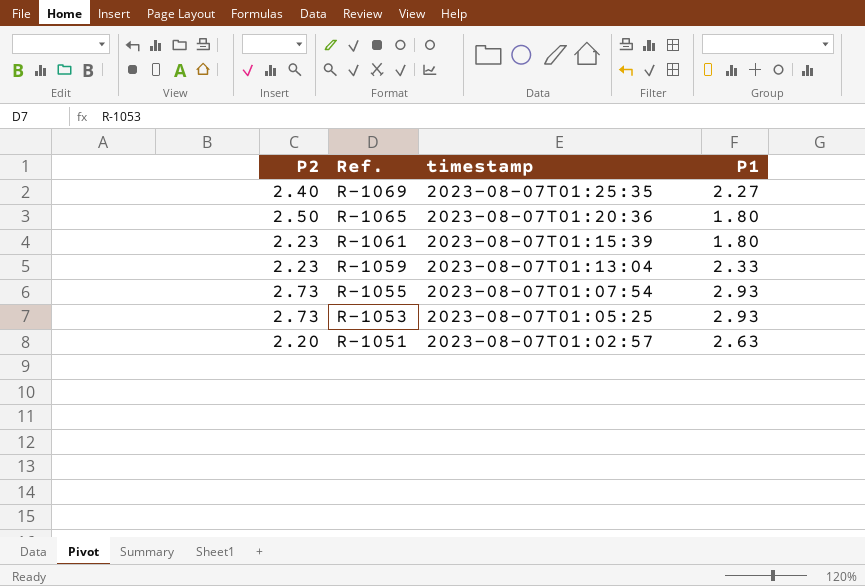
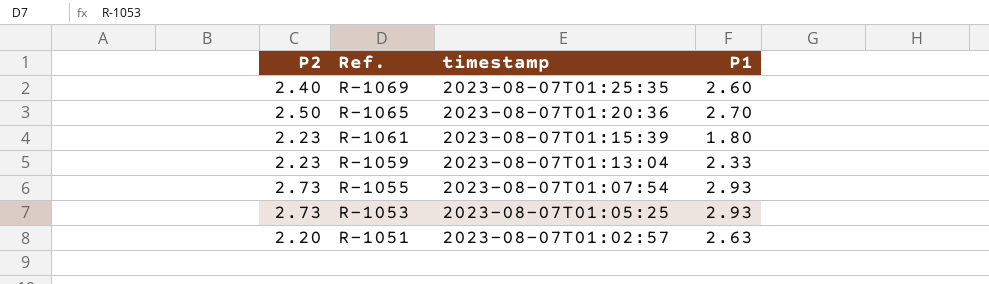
R-1069 | P1: 2.27 -> 2.60
R-1065 | P1: 1.80 -> 2.70

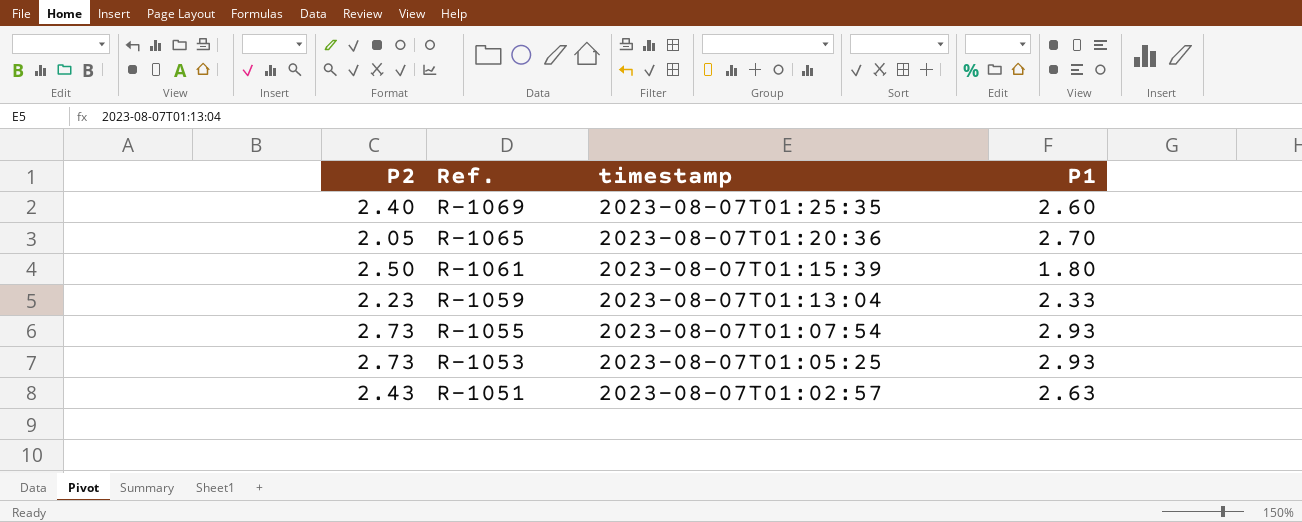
R-1065 | P2: 2.50 -> 2.05
R-1061 | P2: 2.23 -> 2.50
R-1051 | P2: 2.20 -> 2.43

